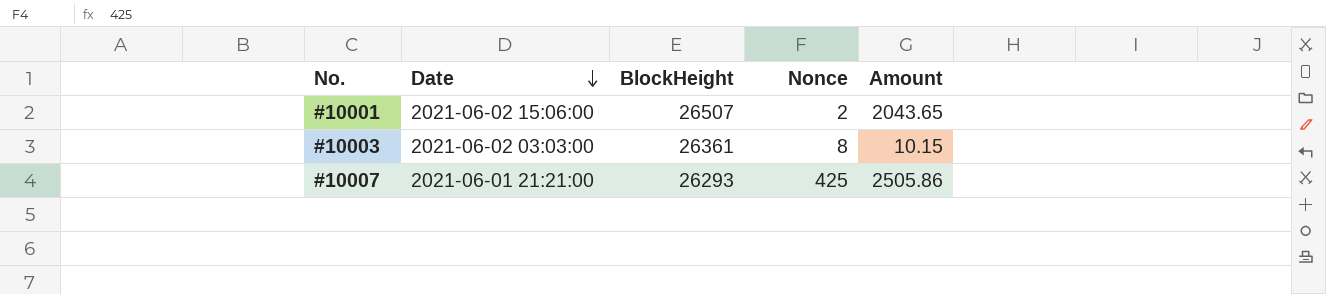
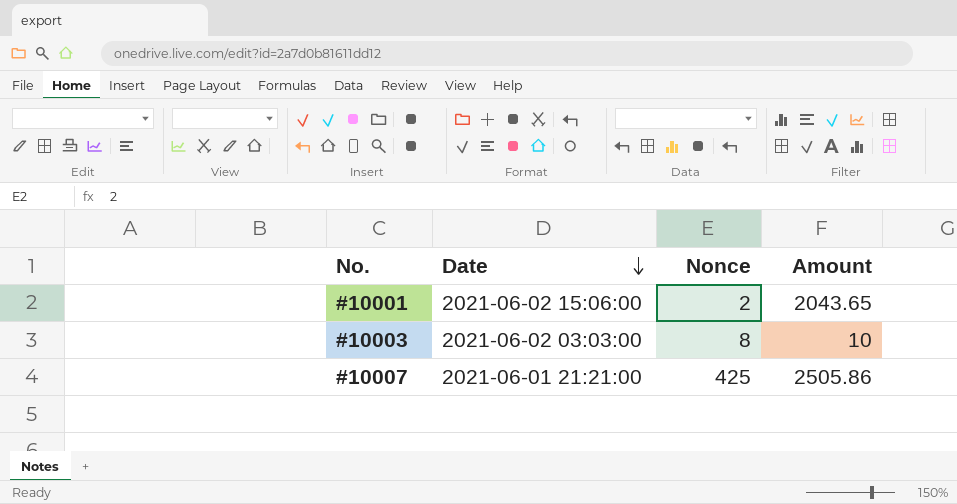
column BlockHeight | position: 3 -> none
#10003 | Amount: 10.15 -> 10

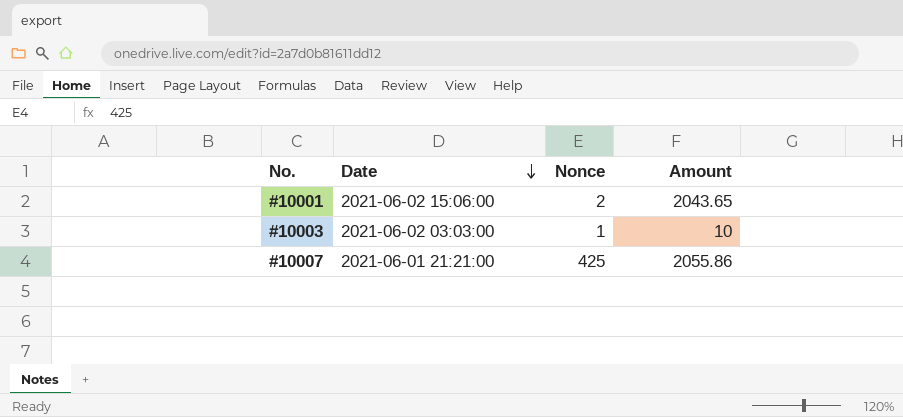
#10003 | Nonce: 8 -> 1
#10007 | Amount: 2505.86 -> 2055.86

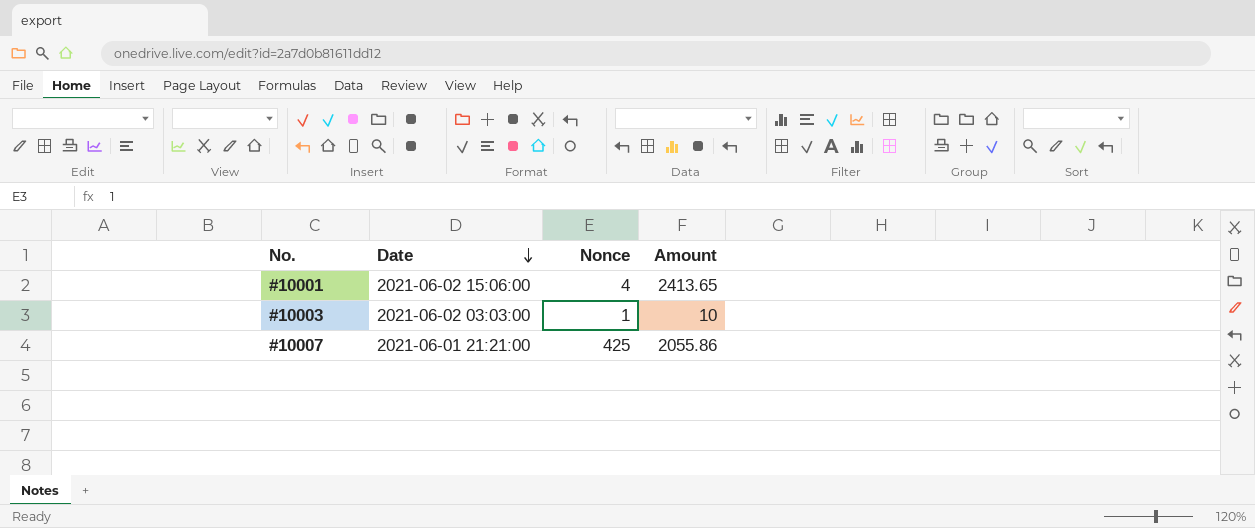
#10001 | Nonce: 2 -> 4
#10001 | Amount: 2043.65 -> 2413.65

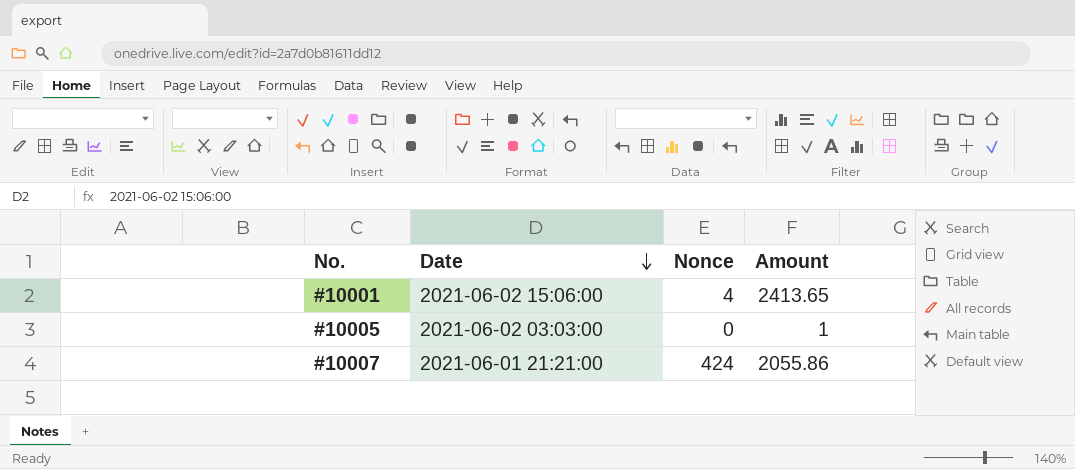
row #10003: 2021-06-02 03:03:00 | 1 | 10 -> none
row #10005: none -> 2021-06-02 03:03:00 | 0 | 1
#10007 | Nonce: 425 -> 424

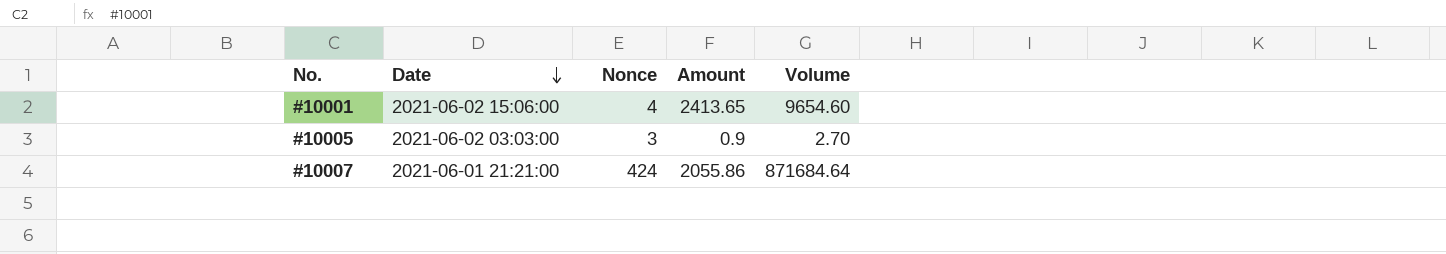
column Volume | formula: none -> [Nonce] * [Amount]
#10005 | Nonce: 0 -> 3
#10005 | Amount: 1 -> 0.9

